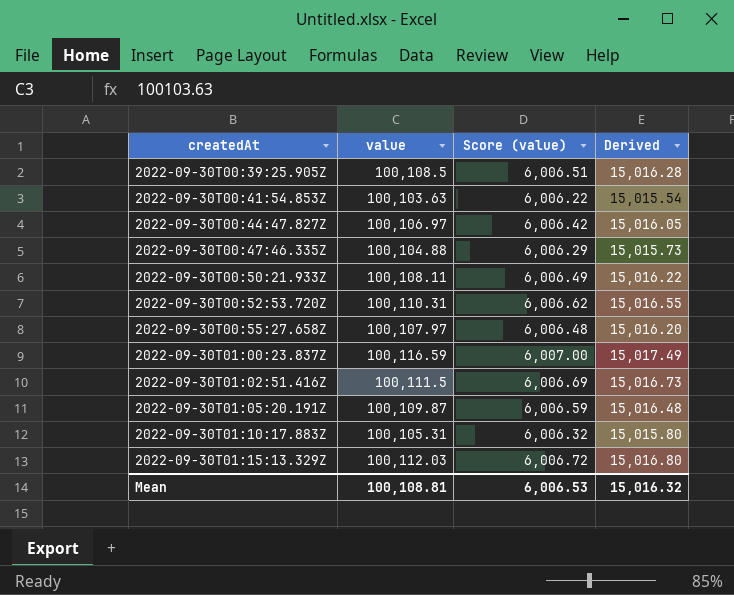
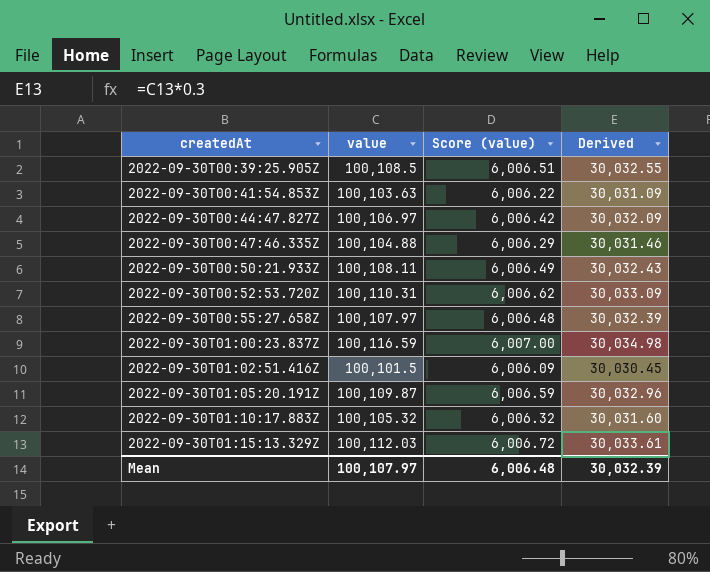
column Derived | formula: [value] * 0.15 -> [value] * 0.3
2022-09-30T01:02:51.416Z | value: 100,111.5 -> 100,101.5
2022-09-30T01:02:51.416Z | Score (value): 6,006.69 -> 6,006.09
2022-09-30T01:10:17.883Z | value: 100,105.31 -> 100,105.32
Mean | value: 100,108.81 -> 100,107.97
Mean | Score (value): 6,006.53 -> 6,006.48
Mean | Derived: 15,016.32 -> 30,032.39

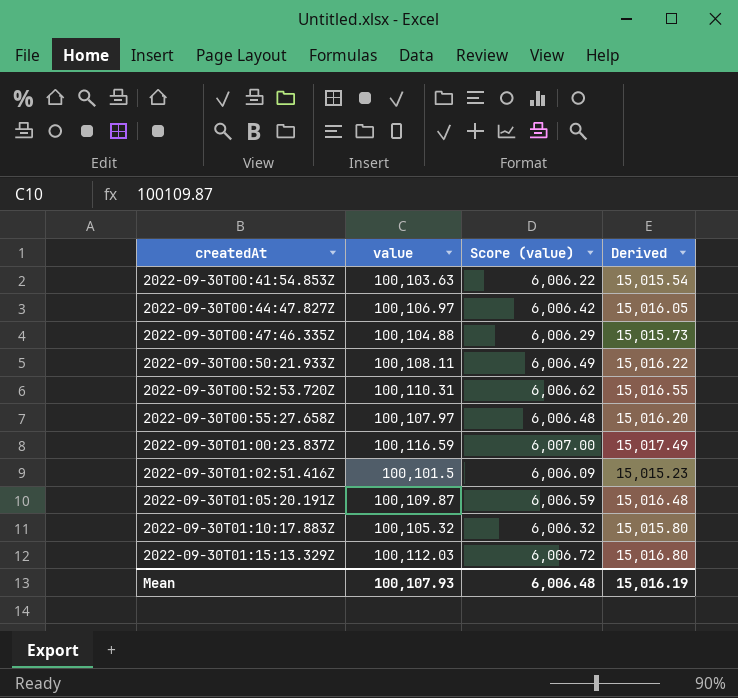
column Derived | formula: [value] * 0.3 -> [value] * 0.15
row 2022-09-30T00:39:25.905Z: 100,108.5 | 6,006.51 | 30,032.55 -> none
Mean | value: 100,107.97 -> 100,107.93
Mean | Derived: 30,032.39 -> 15,016.19

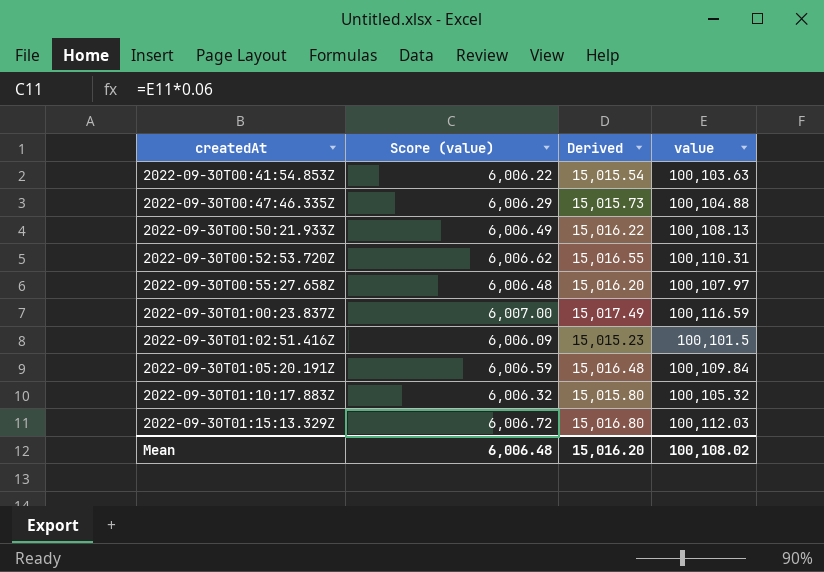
column value | position: 2 -> 4
row 2022-09-30T00:44:47.827Z: 100,106.97 | 6,006.42 | 15,016.05 -> none
2022-09-30T00:50:21.933Z | value: 100,108.11 -> 100,108.13
2022-09-30T01:05:20.191Z | value: 100,109.87 -> 100,109.84
Mean | Derived: 15,016.19 -> 15,016.20
Mean | value: 100,107.93 -> 100,108.02

